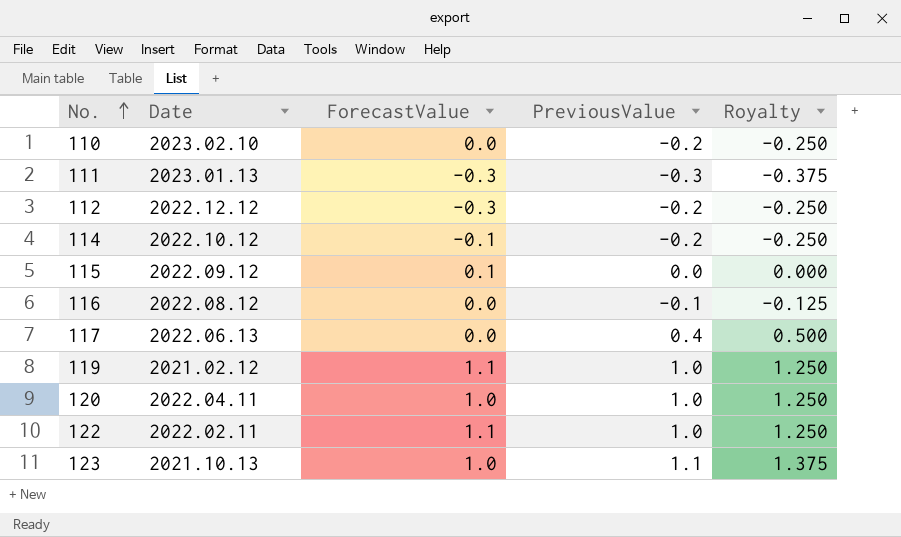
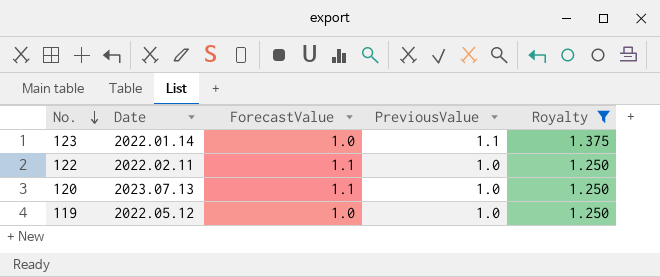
filter: none -> Royalty >= 1.250
row order: No. ascending -> No. descending
123 | Date: 2021.10.13 -> 2022.01.14
120 | Date: 2022.04.11 -> 2023.07.13
120 | ForecastValue: 1.0 -> 1.1
119 | Date: 2021.02.12 -> 2022.05.12
119 | ForecastValue: 1.1 -> 1.0

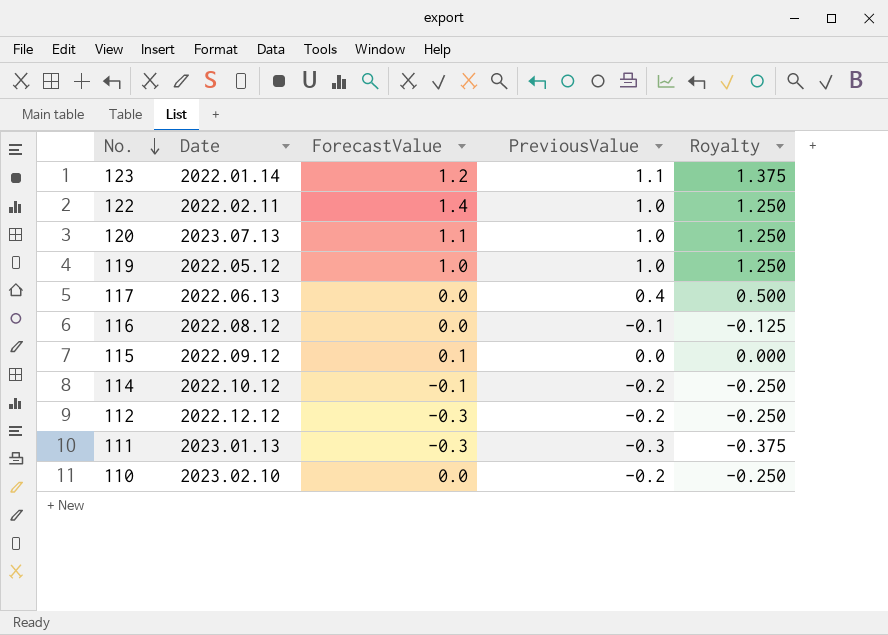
filter: Royalty >= 1.250 -> none
123 | ForecastValue: 1.0 -> 1.2
122 | ForecastValue: 1.1 -> 1.4

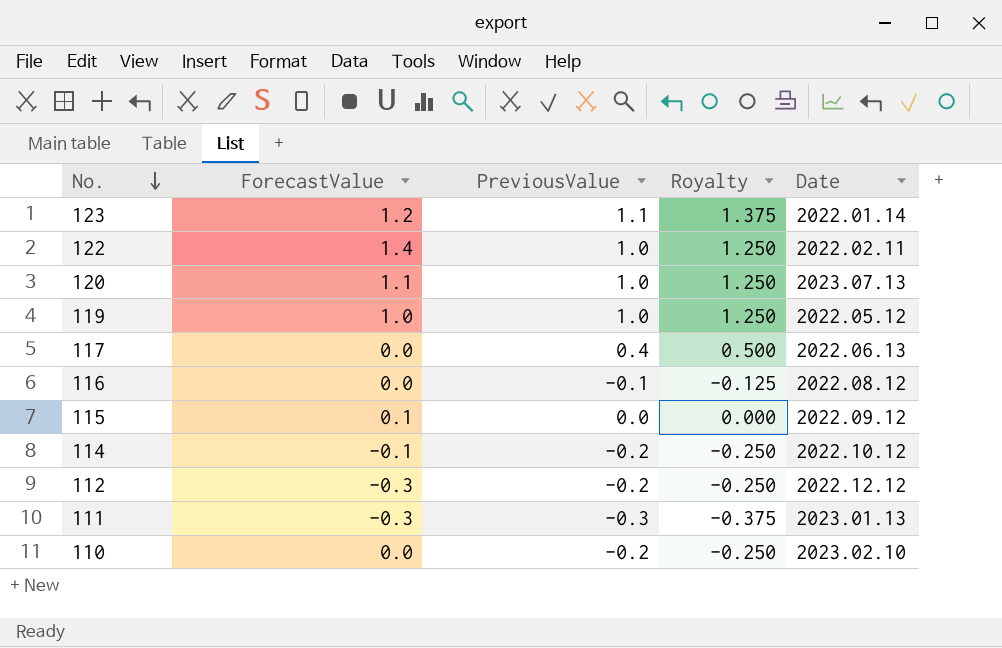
column Date | position: 2 -> 5

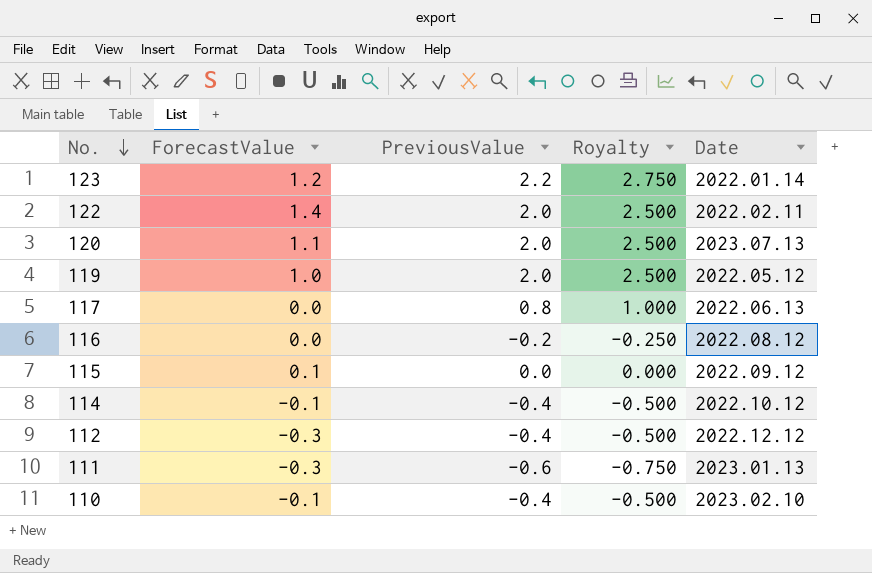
123 | PreviousValue: 1.1 -> 2.2
123 | Royalty: 1.375 -> 2.750
122 | PreviousValue: 1.0 -> 2.0
122 | Royalty: 1.250 -> 2.500
120 | PreviousValue: 1.0 -> 2.0
120 | Royalty: 1.250 -> 2.500
119 | PreviousValue: 1.0 -> 2.0
119 | Royalty: 1.250 -> 2.500
117 | PreviousValue: 0.4 -> 0.8
117 | Royalty: 0.500 -> 1.000
116 | PreviousValue: -0.1 -> -0.2
116 | Royalty: -0.125 -> -0.250
114 | PreviousValue: -0.2 -> -0.4
114 | Royalty: -0.250 -> -0.500
112 | PreviousValue: -0.2 -> -0.4
112 | Royalty: -0.250 -> -0.500
111 | PreviousValue: -0.3 -> -0.6
111 | Royalty: -0.375 -> -0.750
110 | ForecastValue: 0.0 -> -0.1
110 | PreviousValue: -0.2 -> -0.4
110 | Royalty: -0.250 -> -0.500

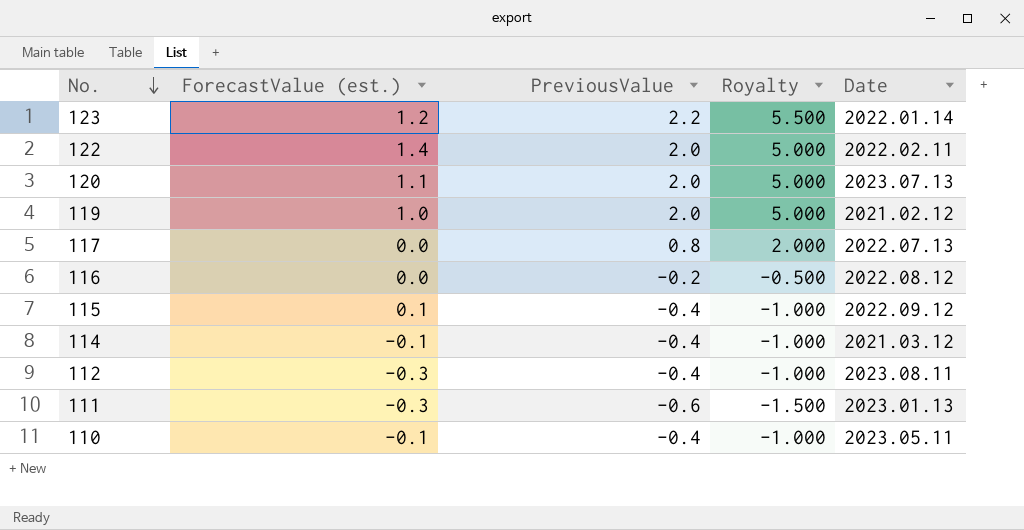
column name: ForecastValue -> ForecastValue (est.)
column Royalty | formula: [PreviousValue] * 1.25 -> [PreviousValue] * 2.5
119 | Date: 2022.05.12 -> 2021.02.12
117 | Date: 2022.06.13 -> 2022.07.13
115 | PreviousValue: 0.0 -> -0.4
114 | Date: 2022.10.12 -> 2021.03.12
112 | Date: 2022.12.12 -> 2023.08.11
110 | Date: 2023.02.10 -> 2023.05.11

